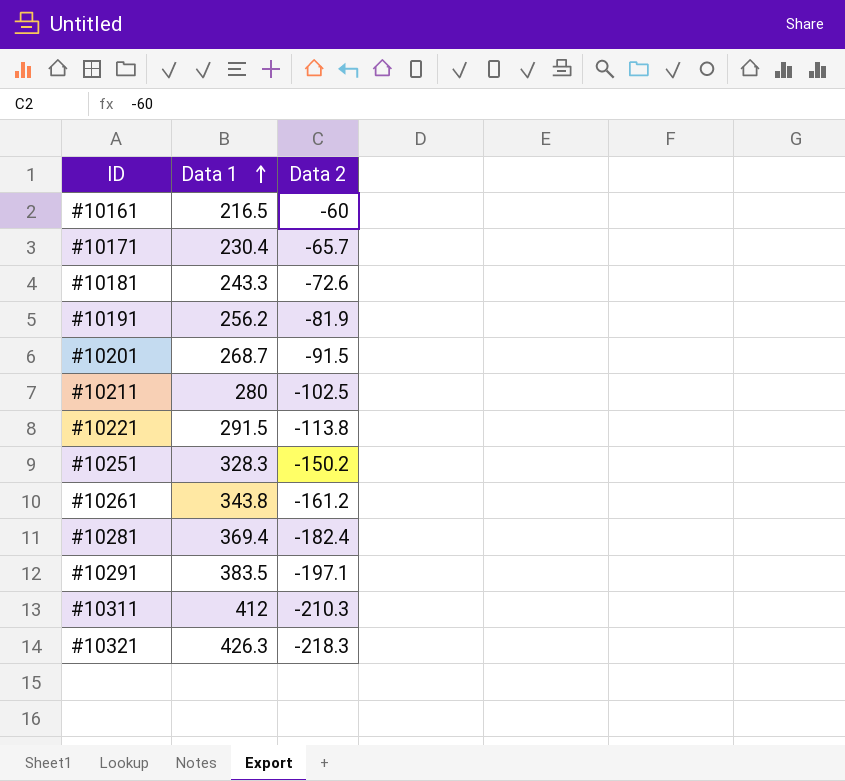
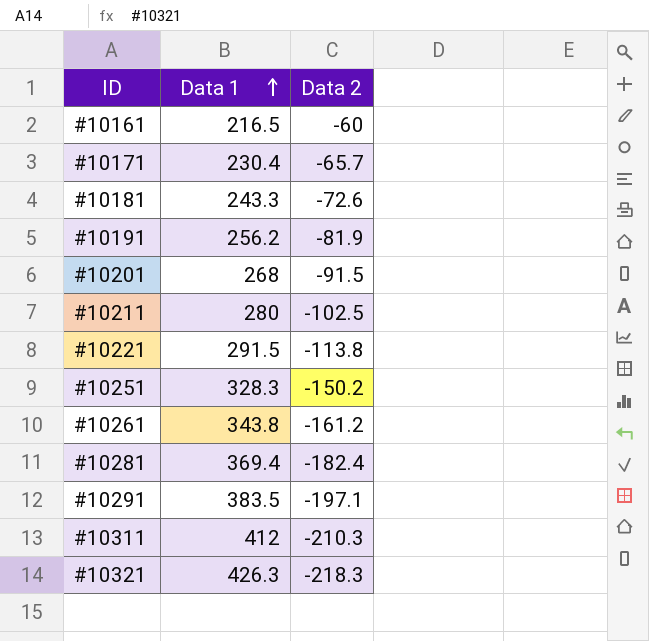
#10201 | Data 1: 268.7 -> 268

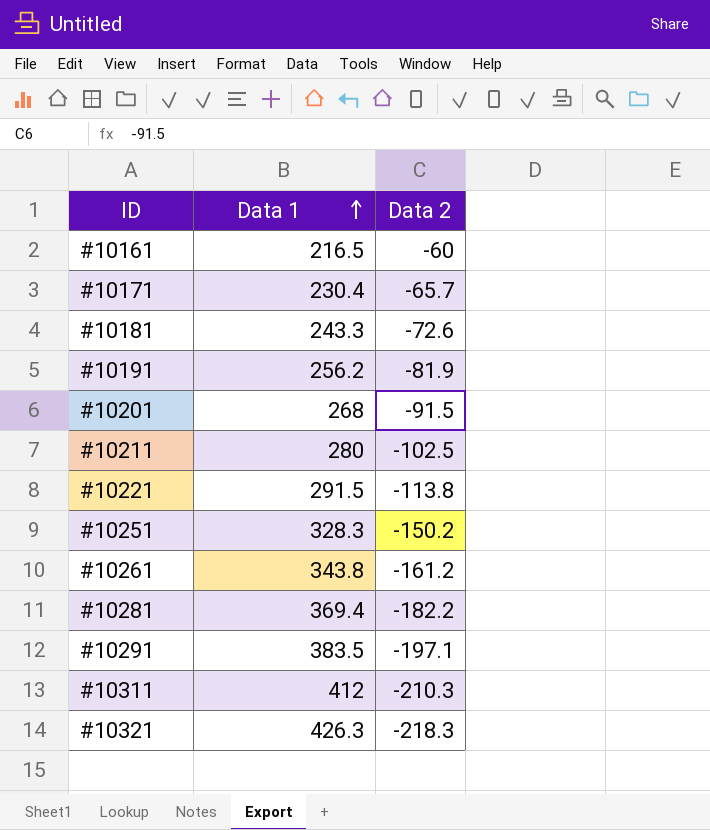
#10281 | Data 2: -182.4 -> -182.2

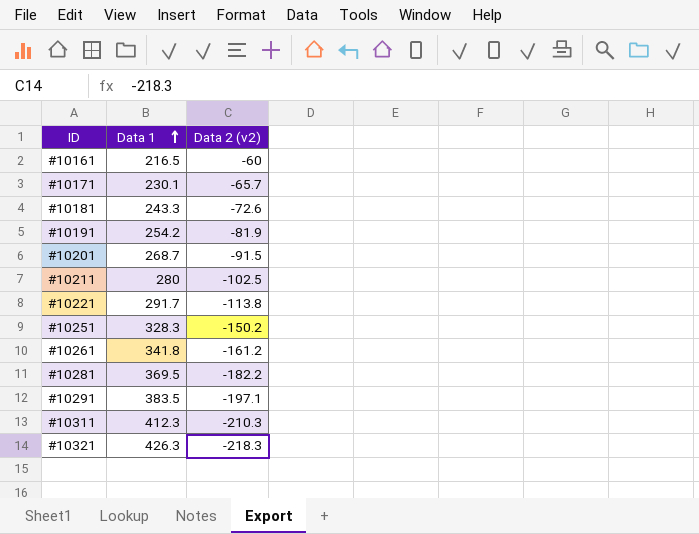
column name: Data 2 -> Data 2 (v2)
#10171 | Data 1: 230.4 -> 230.1
#10191 | Data 1: 256.2 -> 254.2
#10201 | Data 1: 268 -> 268.7
#10221 | Data 1: 291.5 -> 291.7
#10261 | Data 1: 343.8 -> 341.8
#10281 | Data 1: 369.4 -> 369.5
#10311 | Data 1: 412 -> 412.3

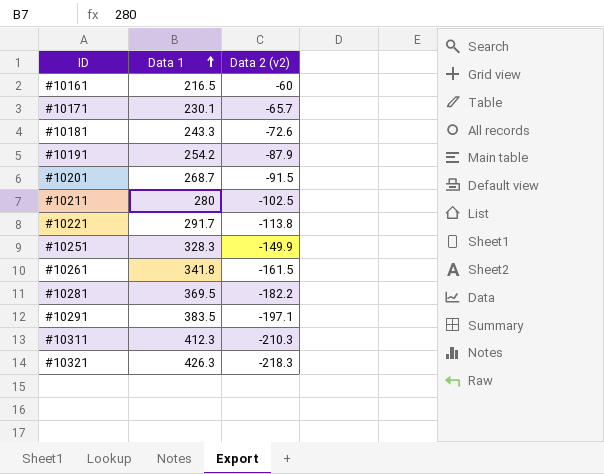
#10191 | Data 2 (v2): -81.9 -> -87.9
#10251 | Data 2 (v2): -150.2 -> -149.9
#10261 | Data 2 (v2): -161.2 -> -161.5

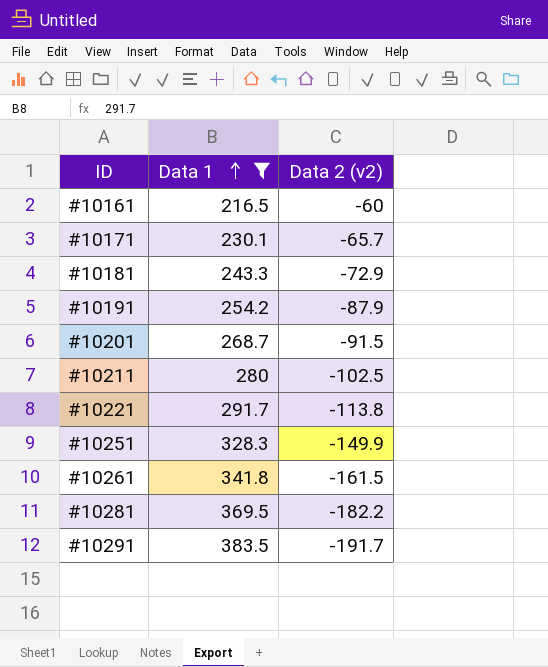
filter: none -> Data 1 <= 383.5
#10181 | Data 2 (v2): -72.6 -> -72.9
#10291 | Data 2 (v2): -197.1 -> -191.7

